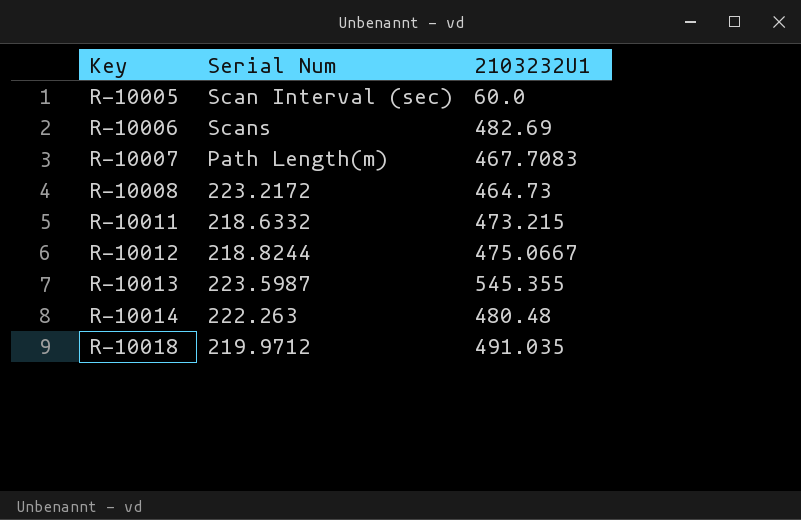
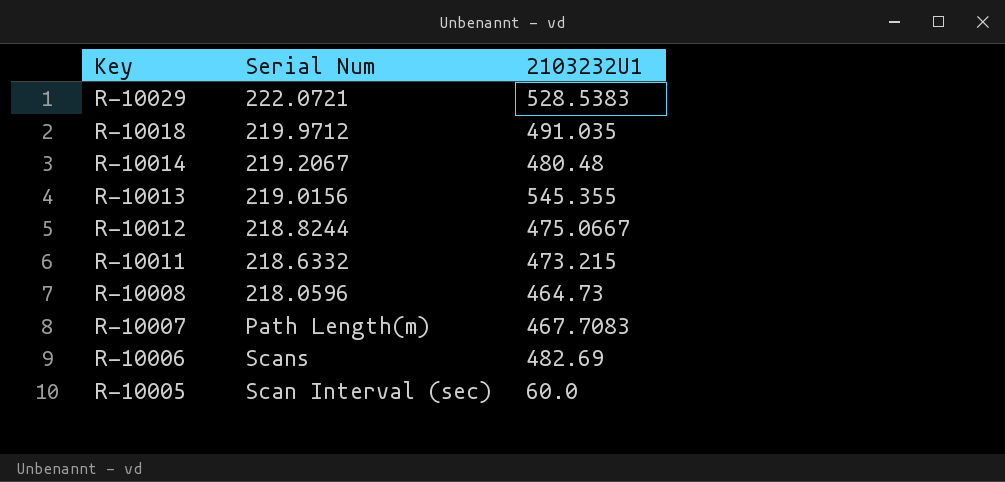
row order: Key ascending -> Key descending
row R-10029: none -> 222.0721 | 528.5383
R-10014 | Serial Num: 222.263 -> 219.2067
R-10013 | Serial Num: 223.5987 -> 219.0156
R-10008 | Serial Num: 223.2172 -> 218.0596

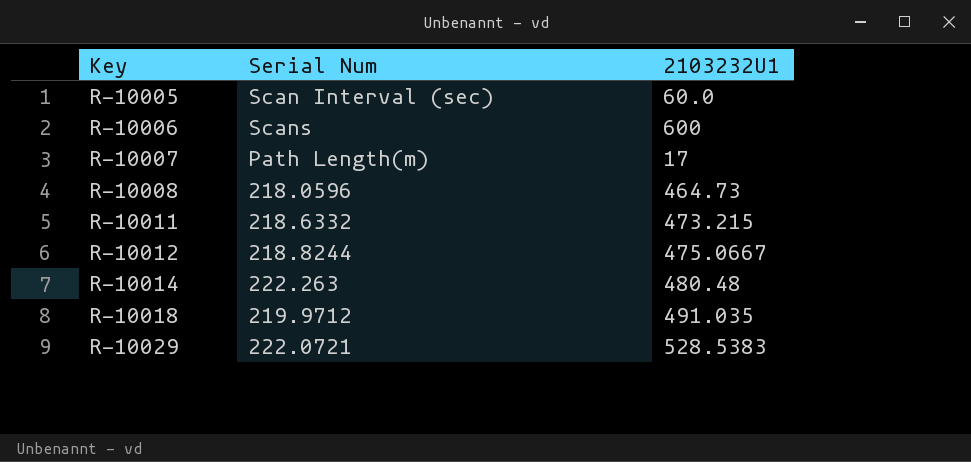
row order: Key descending -> Key ascending
row R-10013: 219.0156 | 545.355 -> none
R-10006 | 2103232U1: 482.69 -> 600
R-10007 | 2103232U1: 467.7083 -> 17
R-10014 | Serial Num: 219.2067 -> 222.263

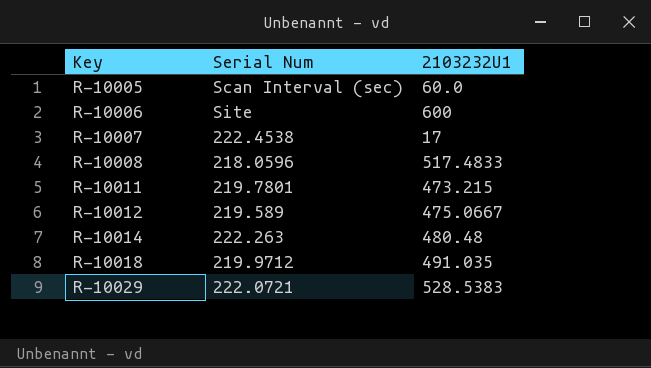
R-10006 | Serial Num: Scans -> Site
R-10007 | Serial Num: Path Length(m) -> 222.4538
R-10008 | 2103232U1: 464.73 -> 517.4833
R-10011 | Serial Num: 218.6332 -> 219.7801
R-10012 | Serial Num: 218.8244 -> 219.589

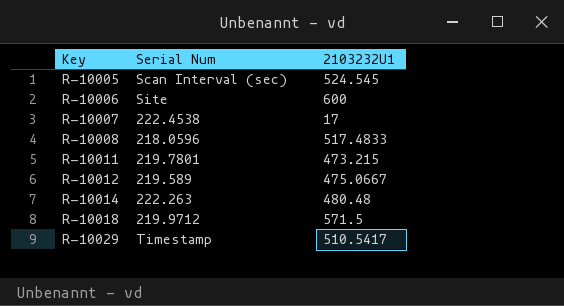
R-10005 | 2103232U1: 60.0 -> 524.545
R-10018 | 2103232U1: 491.035 -> 571.5
R-10029 | Serial Num: 222.0721 -> Timestamp
R-10029 | 2103232U1: 528.5383 -> 510.5417

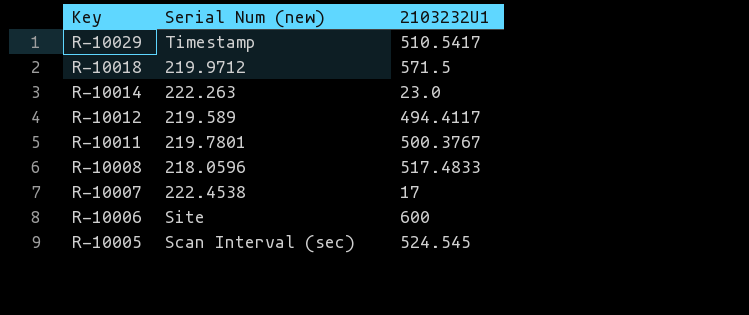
row order: Key ascending -> Key descending
column name: Serial Num -> Serial Num (new)
R-10014 | 2103232U1: 480.48 -> 23.0
R-10012 | 2103232U1: 475.0667 -> 494.4117
R-10011 | 2103232U1: 473.215 -> 500.3767

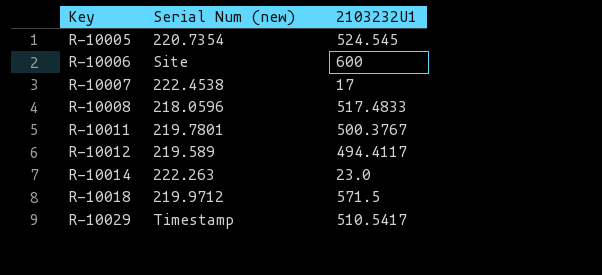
row order: Key descending -> Key ascending
R-10005 | Serial Num (new): Scan Interval (sec) -> 220.7354

